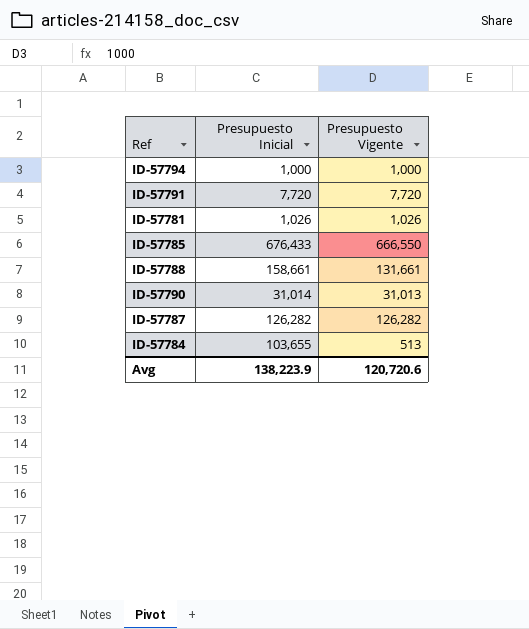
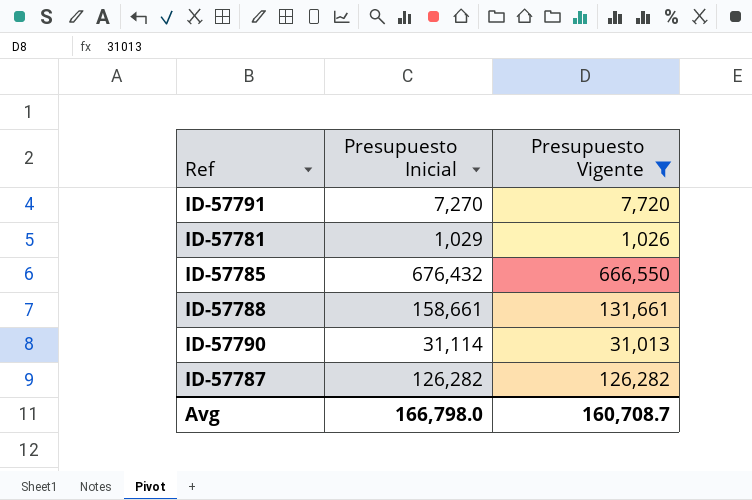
filter: none -> Presupuesto Vigente >= 1,026
ID-57791 | Presupuesto Inicial: 7,720 -> 7,270
ID-57781 | Presupuesto Inicial: 1,026 -> 1,029
ID-57785 | Presupuesto Inicial: 676,433 -> 676,432
ID-57790 | Presupuesto Inicial: 31,014 -> 31,114
Avg | Presupuesto Inicial: 138,223.9 -> 166,798.0
Avg | Presupuesto Vigente: 120,720.6 -> 160,708.7

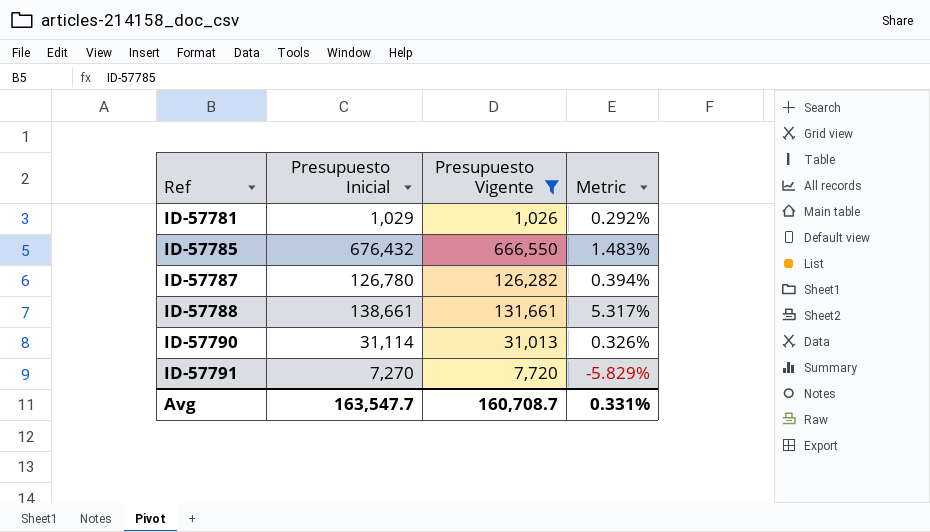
row order: none -> Ref ascending
column Metric | formula: none -> ([Presupuesto Inicial] - [Presupuesto Vigente]) / [Presupuesto Vigente]
ID-57787 | Presupuesto Inicial: 126,282 -> 126,780
ID-57788 | Presupuesto Inicial: 158,661 -> 138,661
Avg | Presupuesto Inicial: 166,798.0 -> 163,547.7

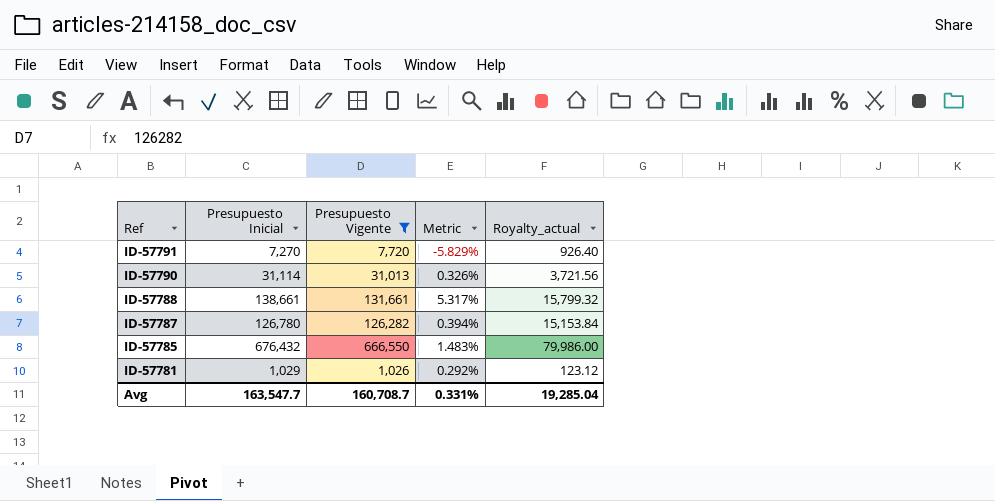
row order: Ref ascending -> Ref descending
column Royalty_actual | formula: none -> [Presupuesto Vigente] * 0.12

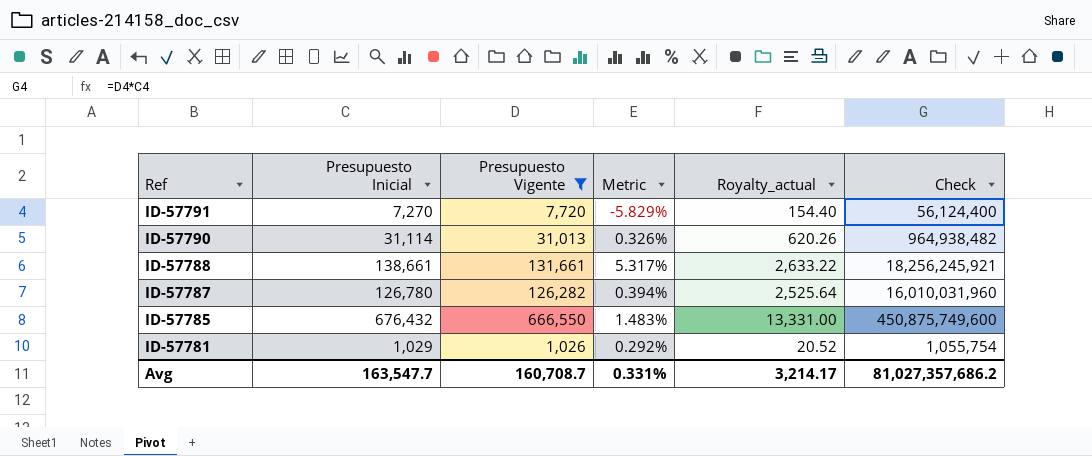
column Royalty_actual | formula: [Presupuesto Vigente] * 0.12 -> [Presupuesto Vigente] * 0.02
column Check | formula: none -> [Presupuesto Inicial] * [Presupuesto Vigente]
Avg | Royalty_actual: 19,285.04 -> 3,214.17

